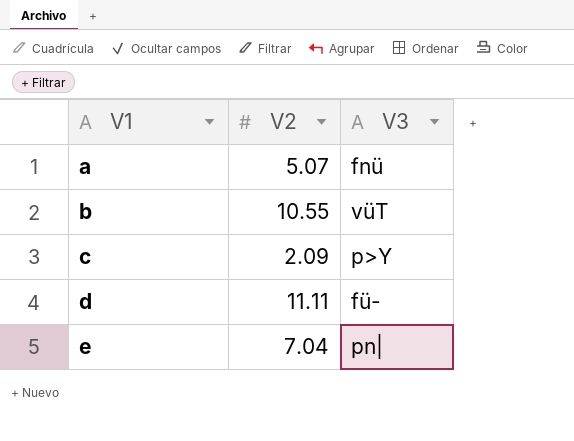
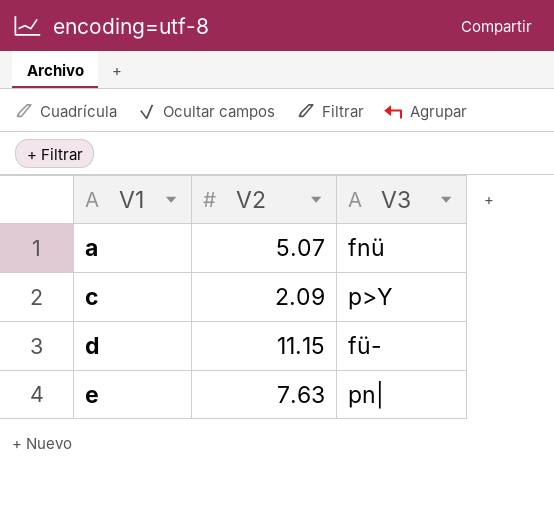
row b: 10.55 | vüT -> none
d | V2: 11.11 -> 11.15
e | V2: 7.04 -> 7.63

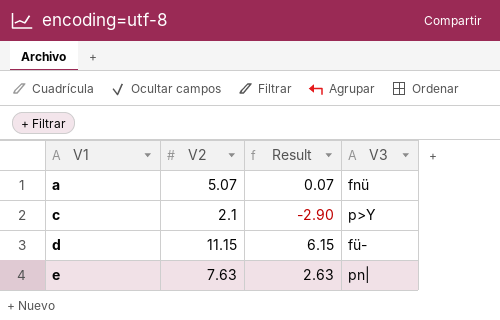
column Result | formula: none -> [V2] - 5
c | V2: 2.09 -> 2.1

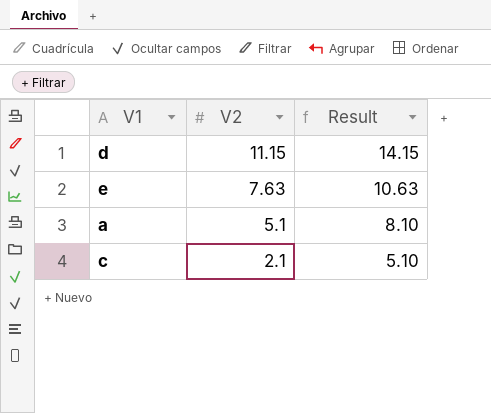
row order: V1 ascending -> V2 descending
column V3 | position: 4 -> none
column Result | formula: [V2] - 5 -> [V2] + 3
a | V2: 5.07 -> 5.1

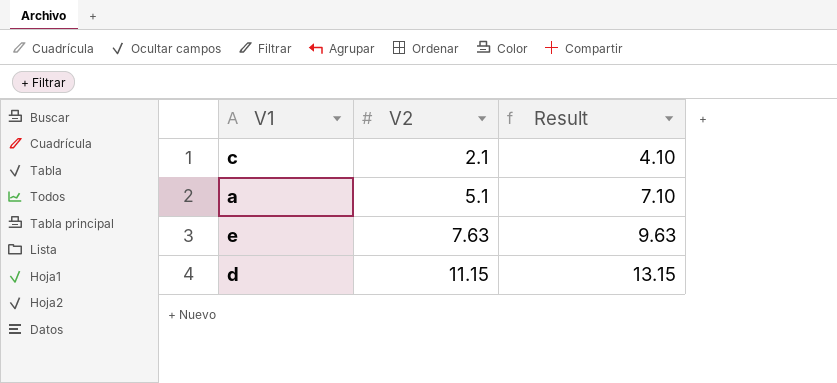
row order: V2 descending -> V2 ascending
column Result | formula: [V2] + 3 -> [V2] + 2

